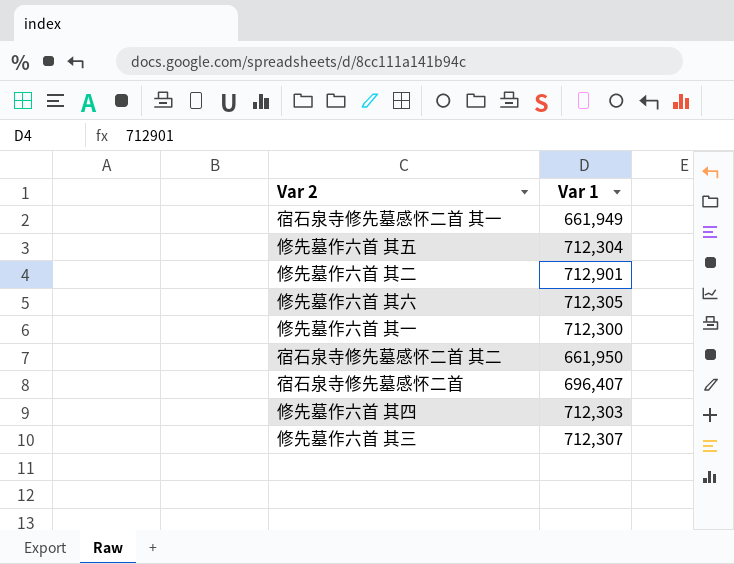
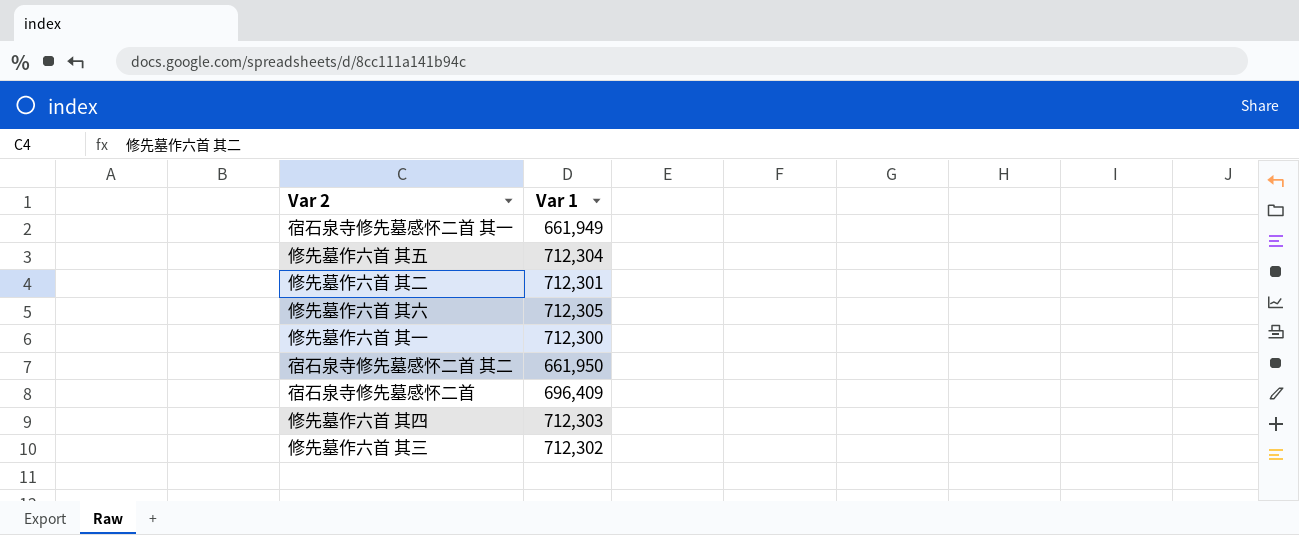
修先墓作六首 其二 | Var 1: 712,901 -> 712,301
宿石泉寺修先墓感怀二首 | Var 1: 696,407 -> 696,409
修先墓作六首 其三 | Var 1: 712,307 -> 712,302

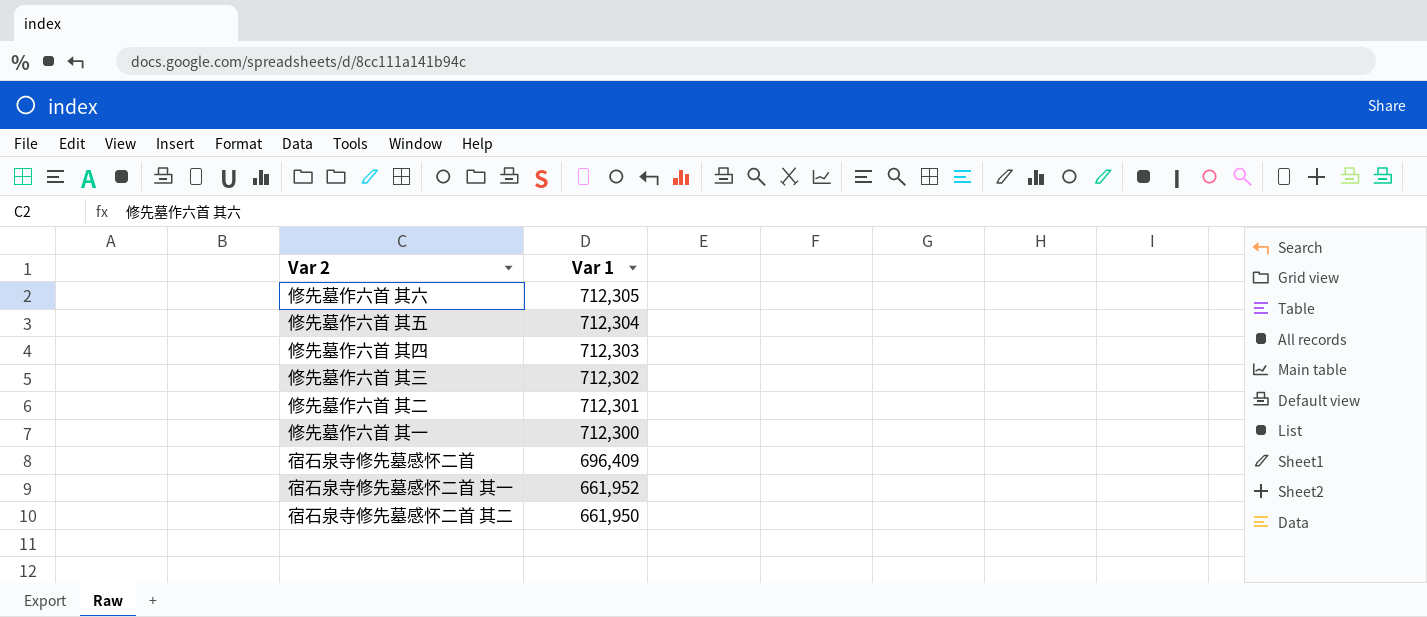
row order: none -> Var 1 descending
宿石泉寺修先墓感怀二首 其一 | Var 1: 661,949 -> 661,952

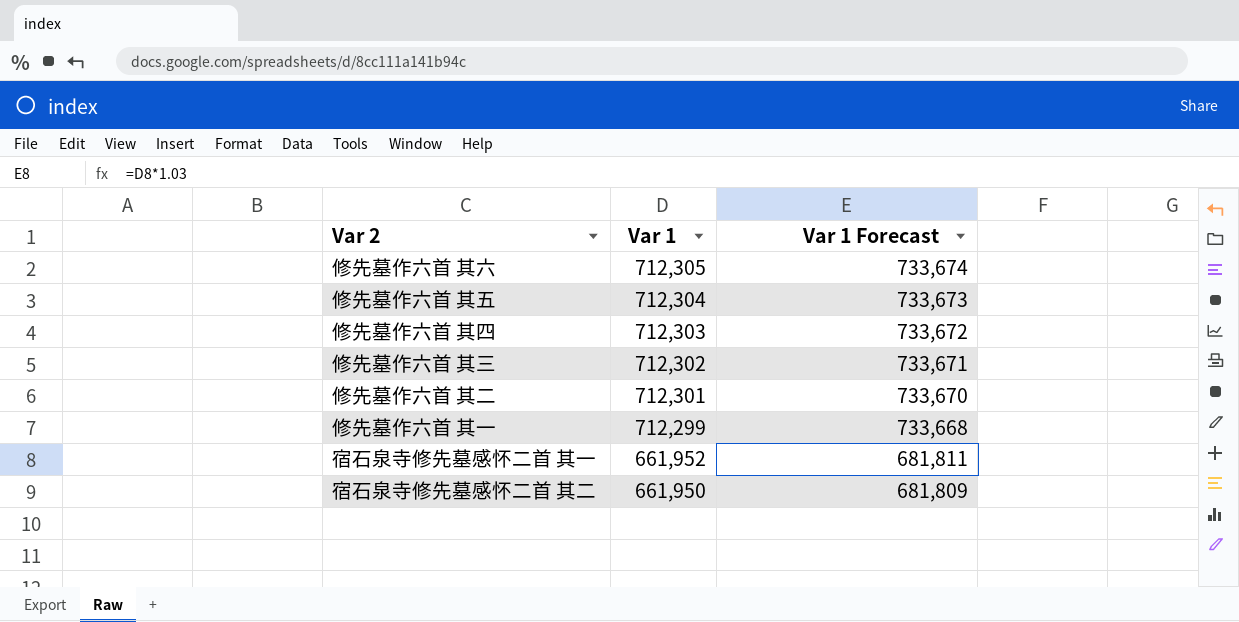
column Var 1 Forecast | formula: none -> [Var 1] * 1.03
row 宿石泉寺修先墓感怀二首: 696,409 -> none
修先墓作六首 其一 | Var 1: 712,300 -> 712,299

